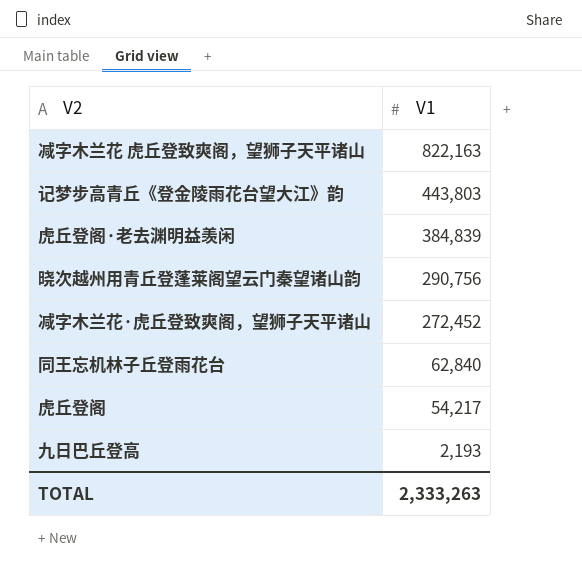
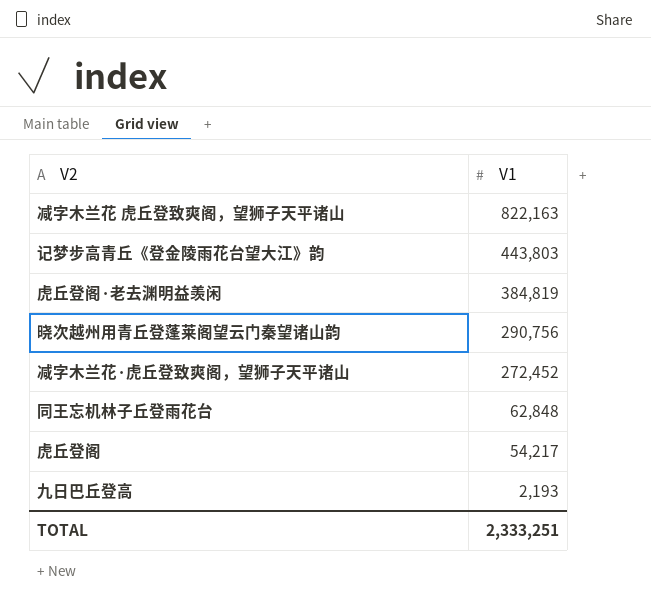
虎丘登阁·老去渊明益羡闲 | V1: 384,839 -> 384,819
同王忘机林子丘登雨花台 | V1: 62,840 -> 62,848
TOTAL | V1: 2,333,263 -> 2,333,251

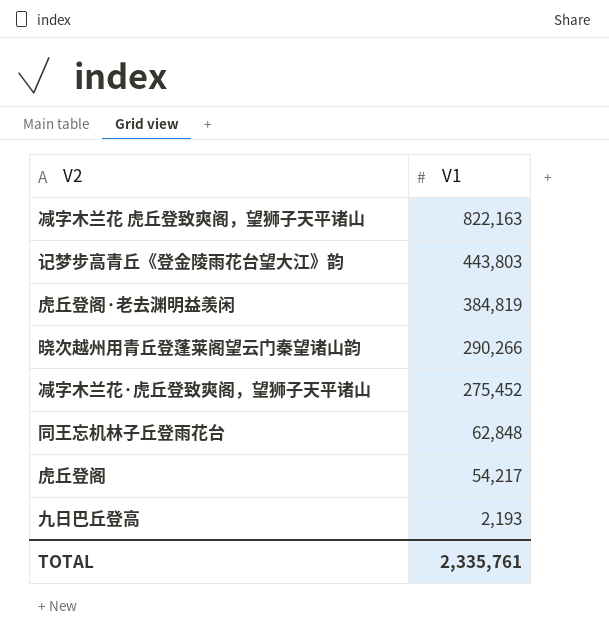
晓次越州用青丘登蓬莱阁望云门秦望诸山韵 | V1: 290,756 -> 290,266
减字木兰花·虎丘登致爽阁，望狮子天平诸山 | V1: 272,452 -> 275,452
TOTAL | V1: 2,333,251 -> 2,335,761

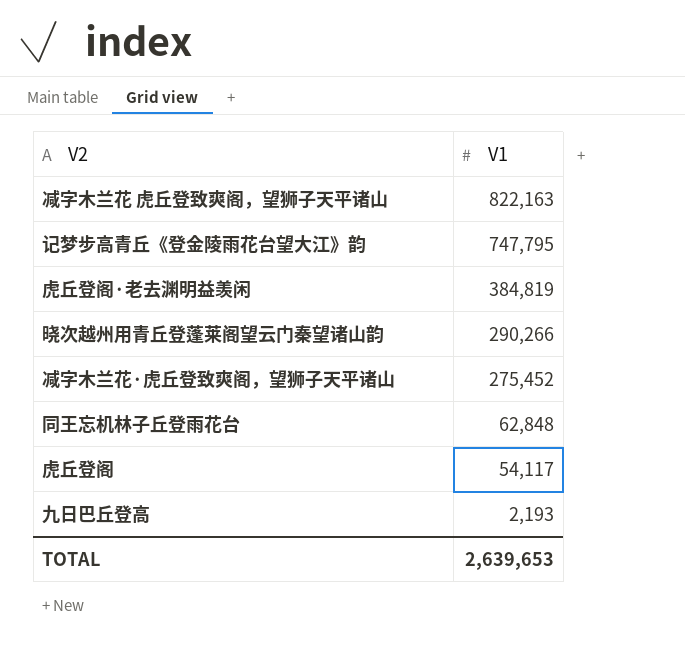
记梦步高青丘《登金陵雨花台望大江》韵 | V1: 443,803 -> 747,795
虎丘登阁 | V1: 54,217 -> 54,117
TOTAL | V1: 2,335,761 -> 2,639,653

